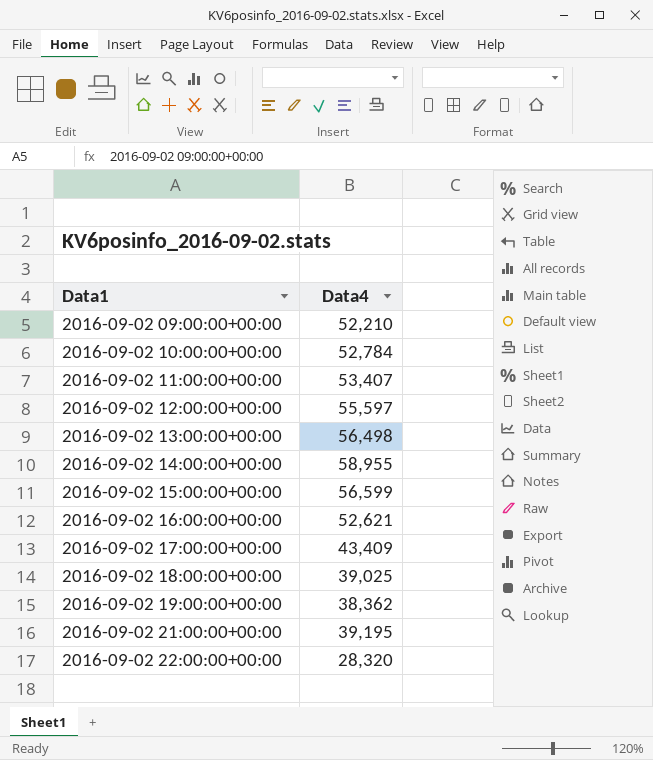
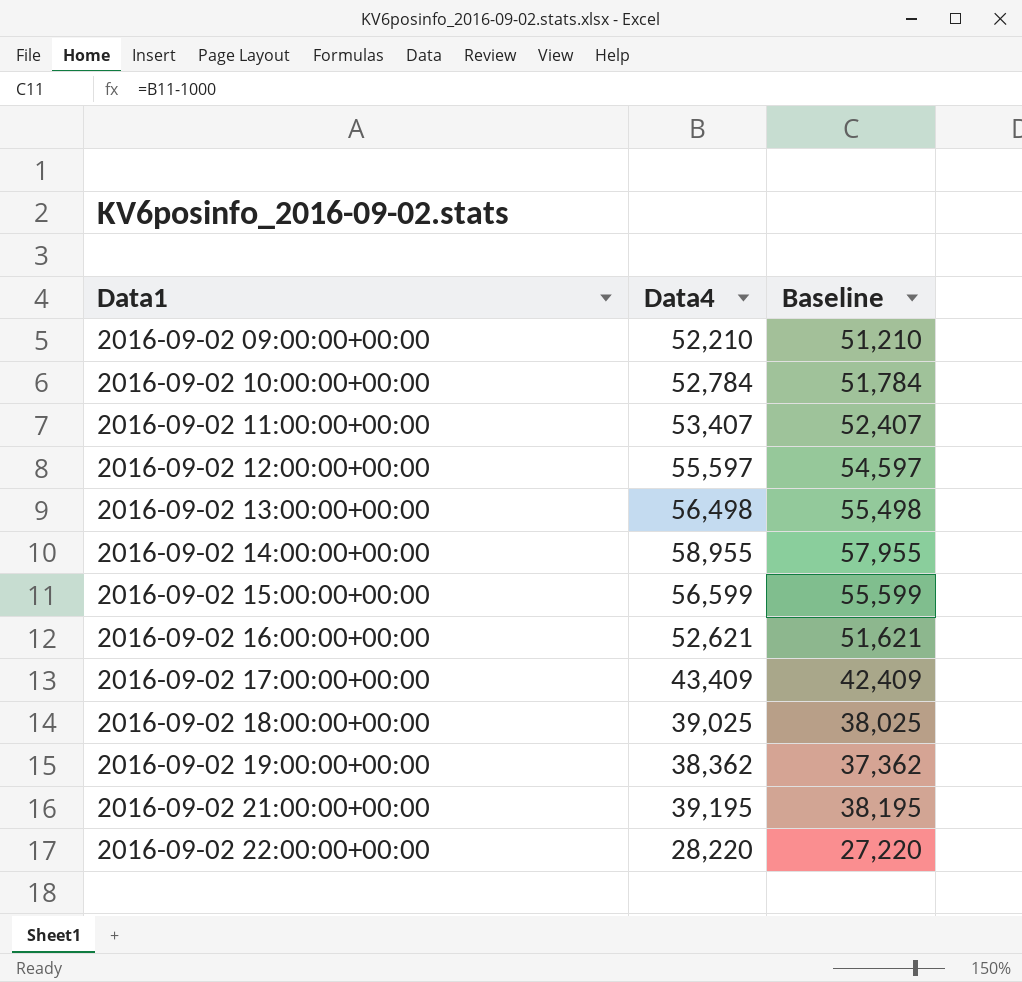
column Baseline | formula: none -> [Data4] - 1000
2016-09-02 22:00:00+00:00 | Data4: 28,320 -> 28,220

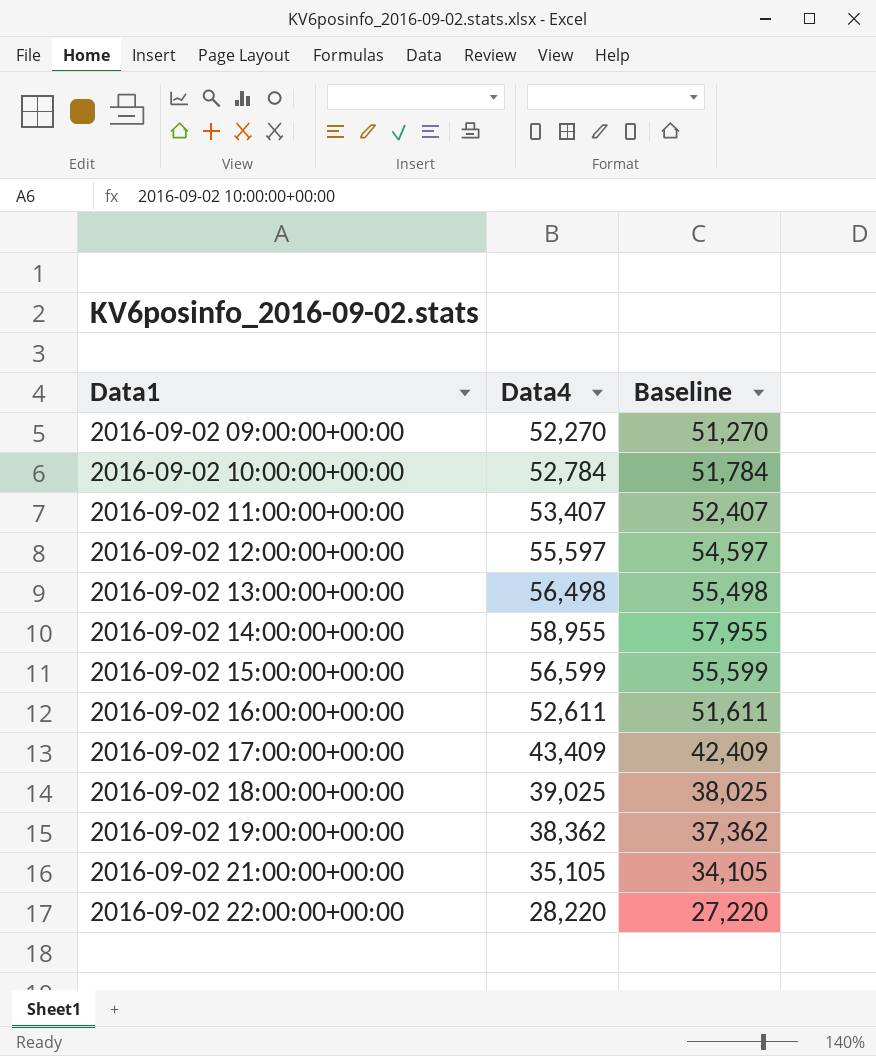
2016-09-02 09:00:00+00:00 | Data4: 52,210 -> 52,270
2016-09-02 09:00:00+00:00 | Baseline: 51,210 -> 51,270
2016-09-02 16:00:00+00:00 | Data4: 52,621 -> 52,611
2016-09-02 16:00:00+00:00 | Baseline: 51,621 -> 51,611
2016-09-02 21:00:00+00:00 | Data4: 39,195 -> 35,105
2016-09-02 21:00:00+00:00 | Baseline: 38,195 -> 34,105

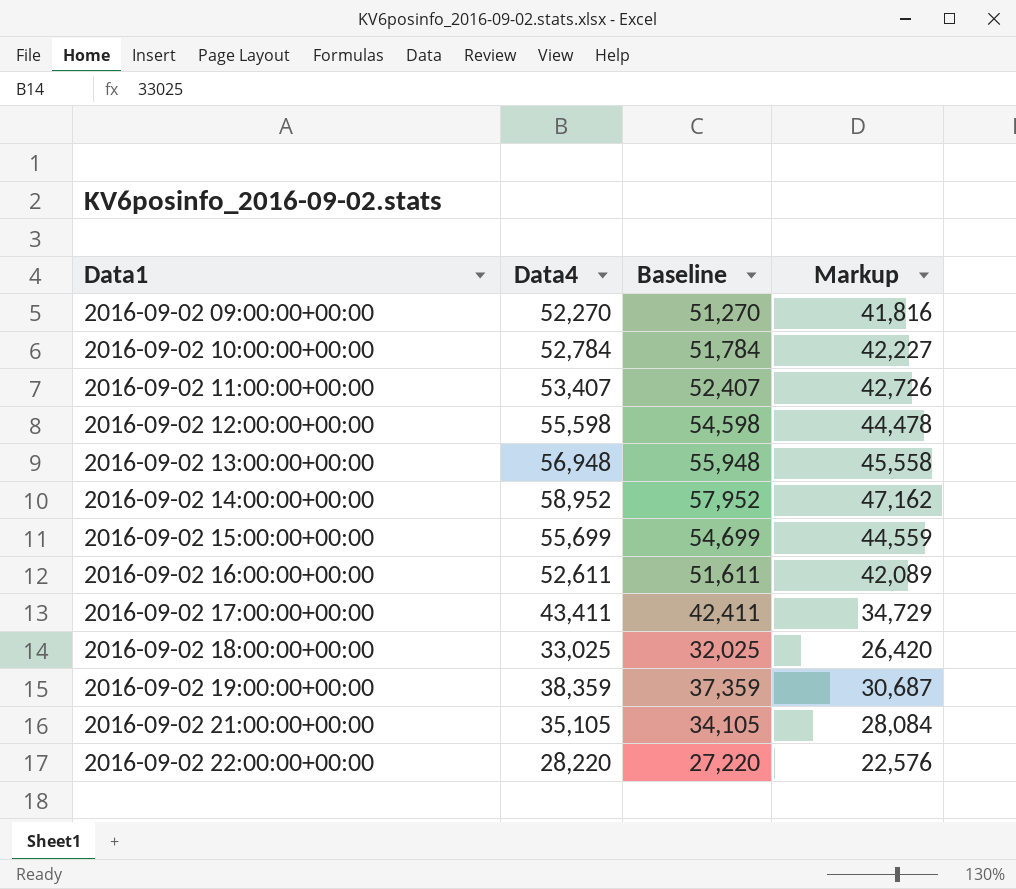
column Markup | formula: none -> [Data4] * 0.8
2016-09-02 12:00:00+00:00 | Data4: 55,597 -> 55,598
2016-09-02 12:00:00+00:00 | Baseline: 54,597 -> 54,598
2016-09-02 13:00:00+00:00 | Data4: 56,498 -> 56,948
2016-09-02 13:00:00+00:00 | Baseline: 55,498 -> 55,948
2016-09-02 14:00:00+00:00 | Data4: 58,955 -> 58,952
2016-09-02 14:00:00+00:00 | Baseline: 57,955 -> 57,952
2016-09-02 15:00:00+00:00 | Data4: 56,599 -> 55,699
2016-09-02 15:00:00+00:00 | Baseline: 55,599 -> 54,699
2016-09-02 17:00:00+00:00 | Data4: 43,409 -> 43,411
2016-09-02 17:00:00+00:00 | Baseline: 42,409 -> 42,411
2016-09-02 18:00:00+00:00 | Data4: 39,025 -> 33,025
2016-09-02 18:00:00+00:00 | Baseline: 38,025 -> 32,025
2016-09-02 19:00:00+00:00 | Data4: 38,362 -> 38,359
2016-09-02 19:00:00+00:00 | Baseline: 37,362 -> 37,359

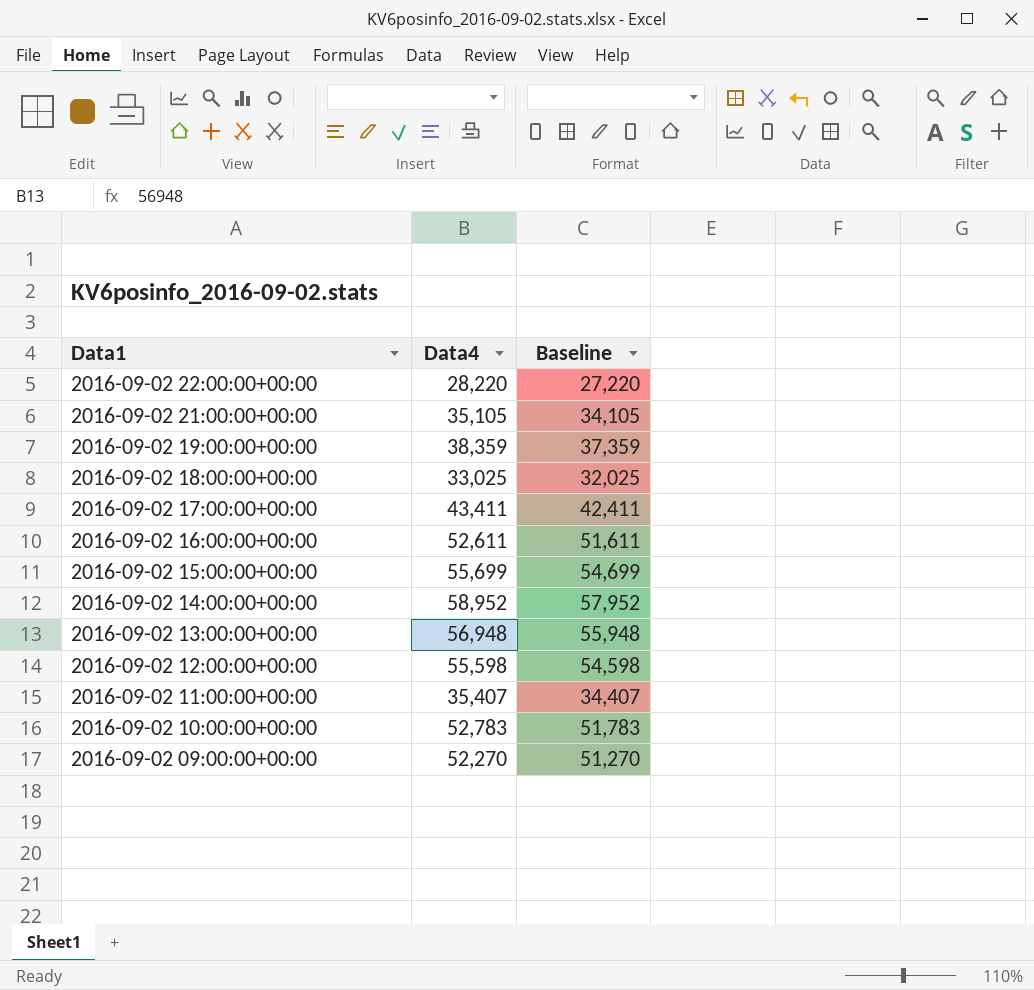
row order: Data1 ascending -> Data1 descending
column Markup | formula: [Data4] * 0.8 -> none
2016-09-02 11:00:00+00:00 | Data4: 53,407 -> 35,407
2016-09-02 11:00:00+00:00 | Baseline: 52,407 -> 34,407
2016-09-02 10:00:00+00:00 | Data4: 52,784 -> 52,783
2016-09-02 10:00:00+00:00 | Baseline: 51,784 -> 51,783

